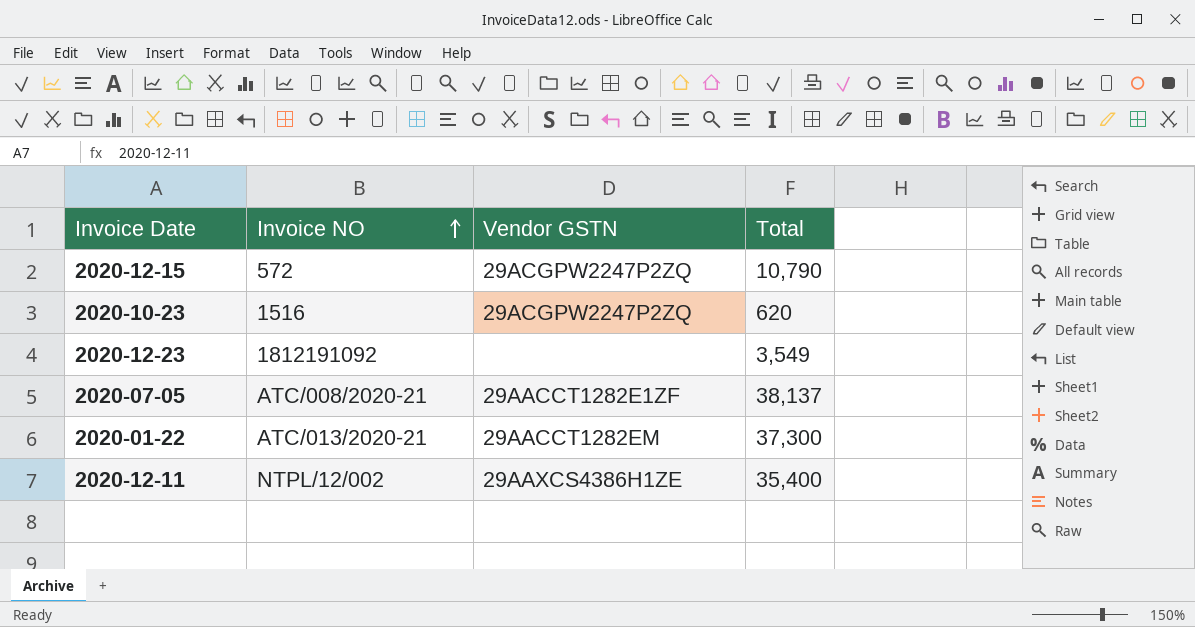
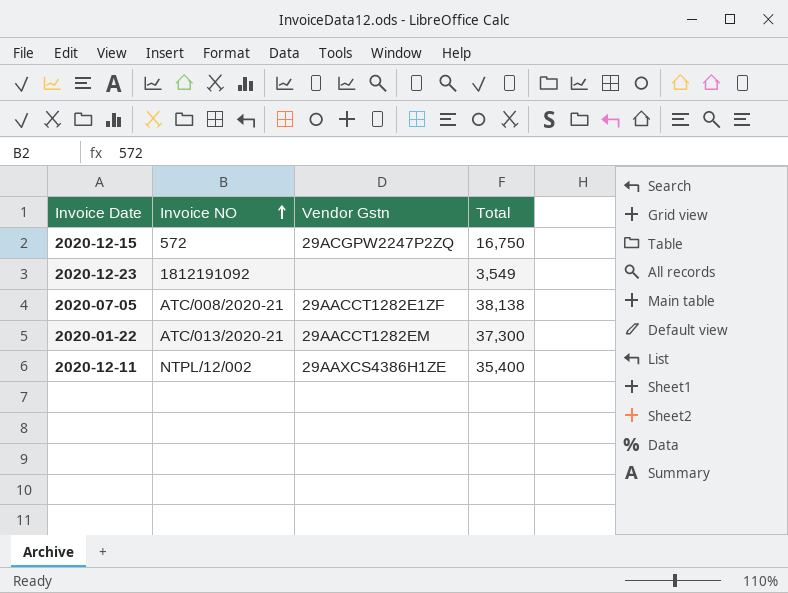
column name: Vendor GSTN -> Vendor Gstn
row 2020-10-23: 1516 | 29ACGPW2247P2ZQ | 620 -> none
2020-12-15 | Total: 10,790 -> 16,750
2020-07-05 | Total: 38,137 -> 38,138

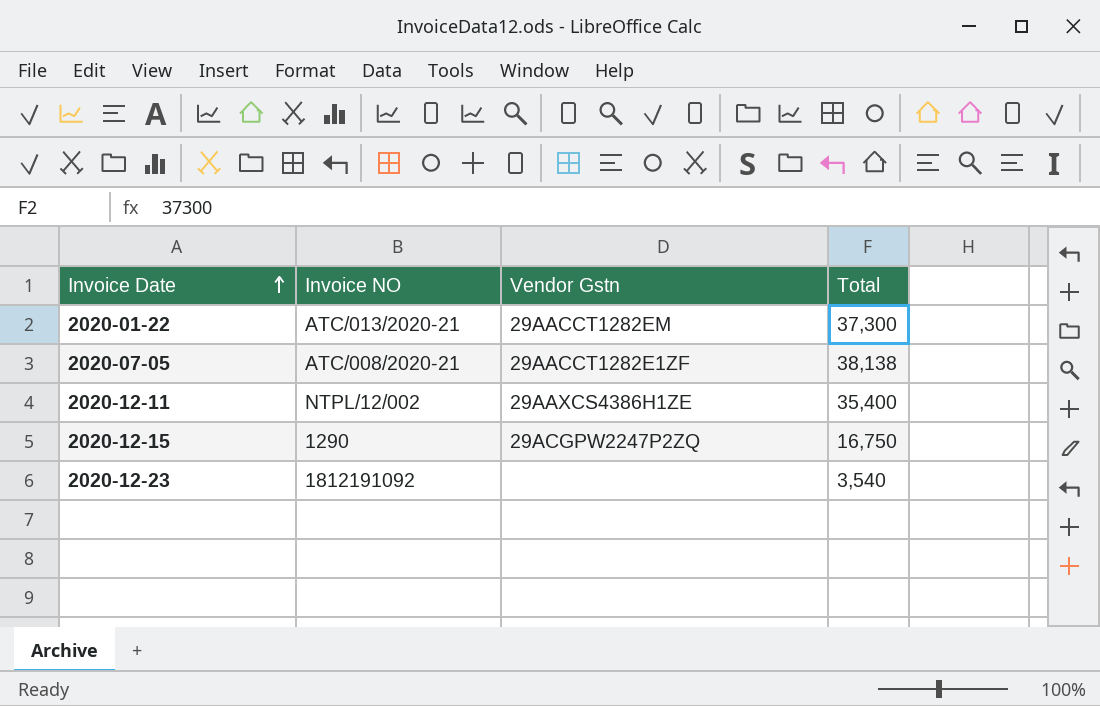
row order: Invoice NO ascending -> Invoice Date ascending
2020-12-15 | Invoice NO: 572 -> 1290
2020-12-23 | Total: 3,549 -> 3,540

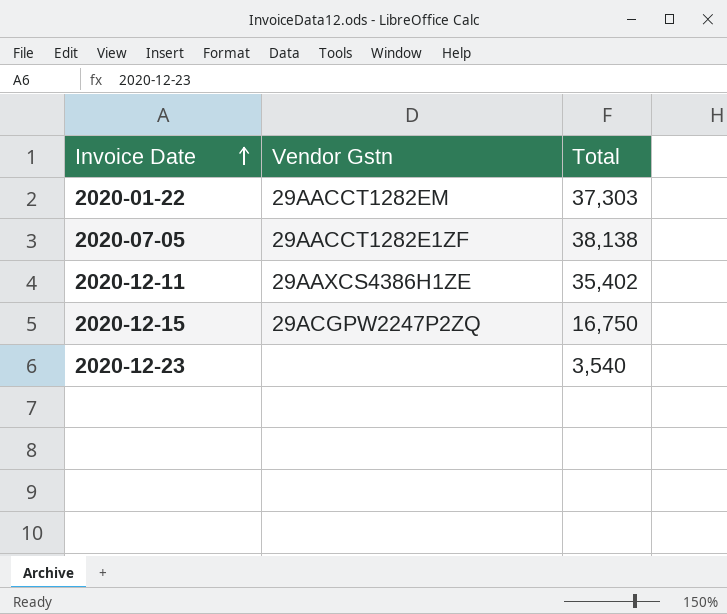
column Invoice NO | position: 2 -> none
2020-01-22 | Total: 37,300 -> 37,303
2020-12-11 | Total: 35,400 -> 35,402

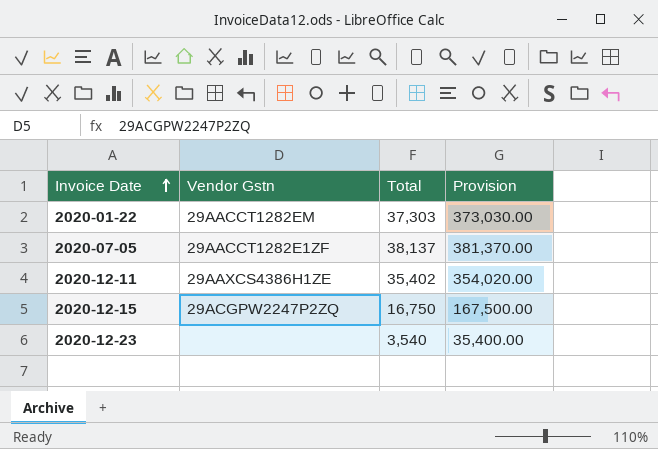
column Provision | formula: none -> [Total] * 10
2020-07-05 | Total: 38,138 -> 38,137

